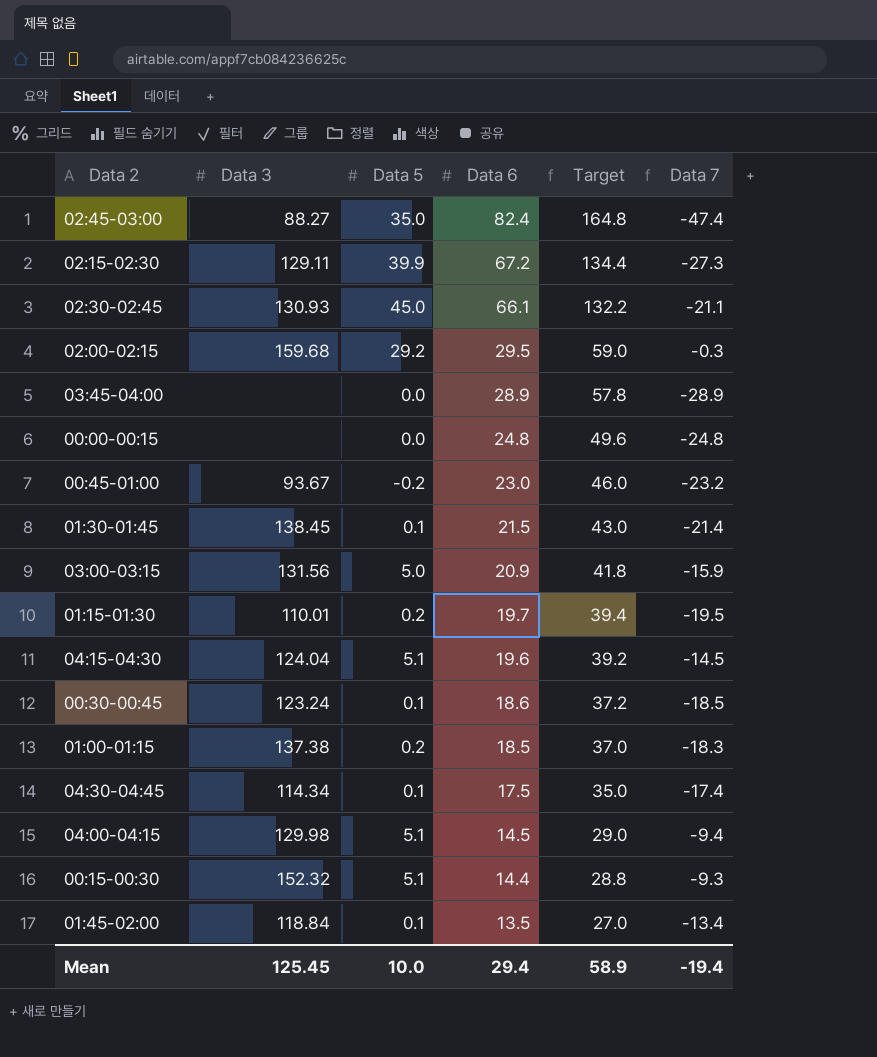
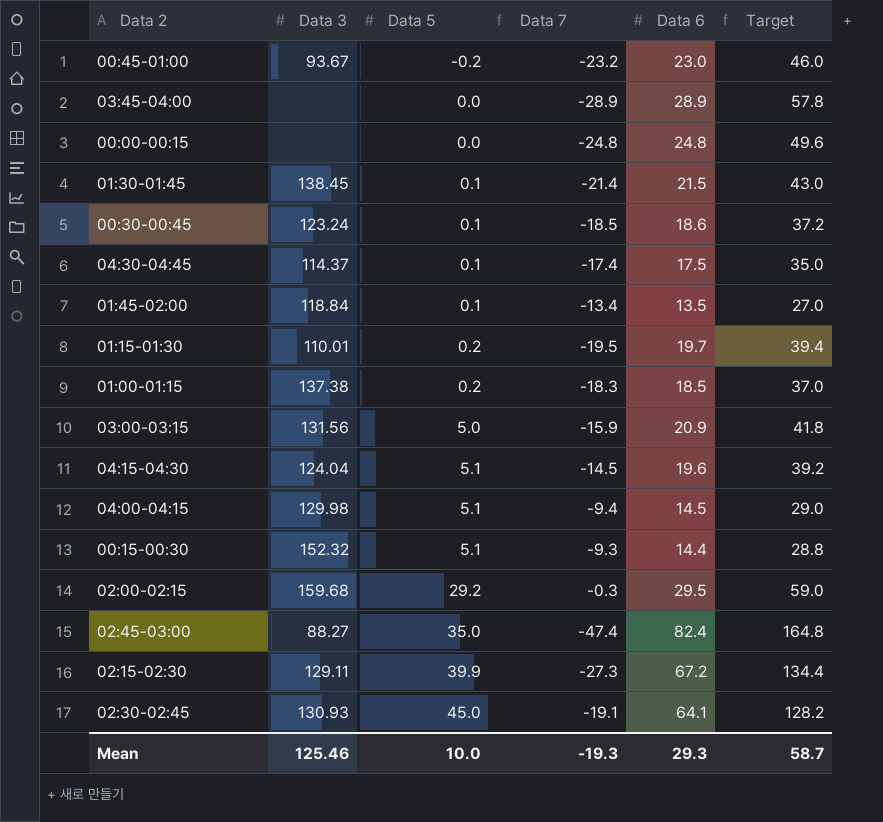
row order: Data 6 descending -> Data 5 ascending
column Data 7 | position: 6 -> 4
04:30-04:45 | Data 3: 114.34 -> 114.37
02:30-02:45 | Data 7: -21.1 -> -19.1
02:30-02:45 | Data 6: 66.1 -> 64.1
02:30-02:45 | Target: 132.2 -> 128.2
Mean | Data 3: 125.45 -> 125.46
Mean | Data 7: -19.4 -> -19.3
Mean | Data 6: 29.4 -> 29.3
Mean | Target: 58.9 -> 58.7

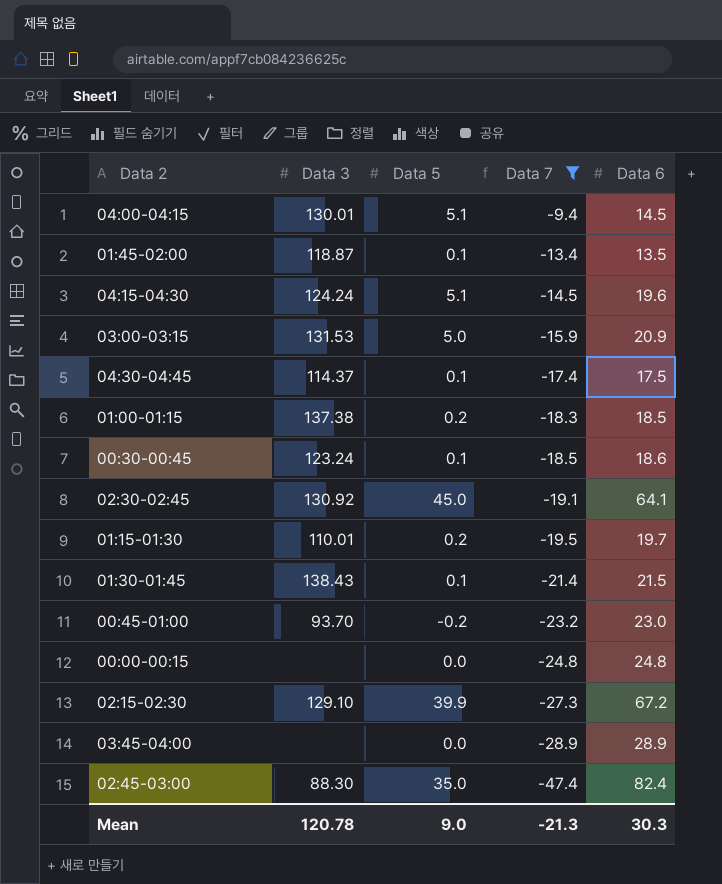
filter: none -> Data 7 <= -9.4
row order: Data 5 ascending -> Data 7 descending
column Target | formula: [Data 6] * 2 -> none
04:00-04:15 | Data 3: 129.98 -> 130.01
01:45-02:00 | Data 3: 118.84 -> 118.87
04:15-04:30 | Data 3: 124.04 -> 124.24
03:00-03:15 | Data 3: 131.56 -> 131.53
02:30-02:45 | Data 3: 130.93 -> 130.92
01:30-01:45 | Data 3: 138.45 -> 138.43
00:45-01:00 | Data 3: 93.67 -> 93.70
02:15-02:30 | Data 3: 129.11 -> 129.10
02:45-03:00 | Data 3: 88.27 -> 88.30
Mean | Data 3: 125.46 -> 120.78
Mean | Data 5: 10.0 -> 9.0
Mean | Data 7: -19.3 -> -21.3
Mean | Data 6: 29.3 -> 30.3

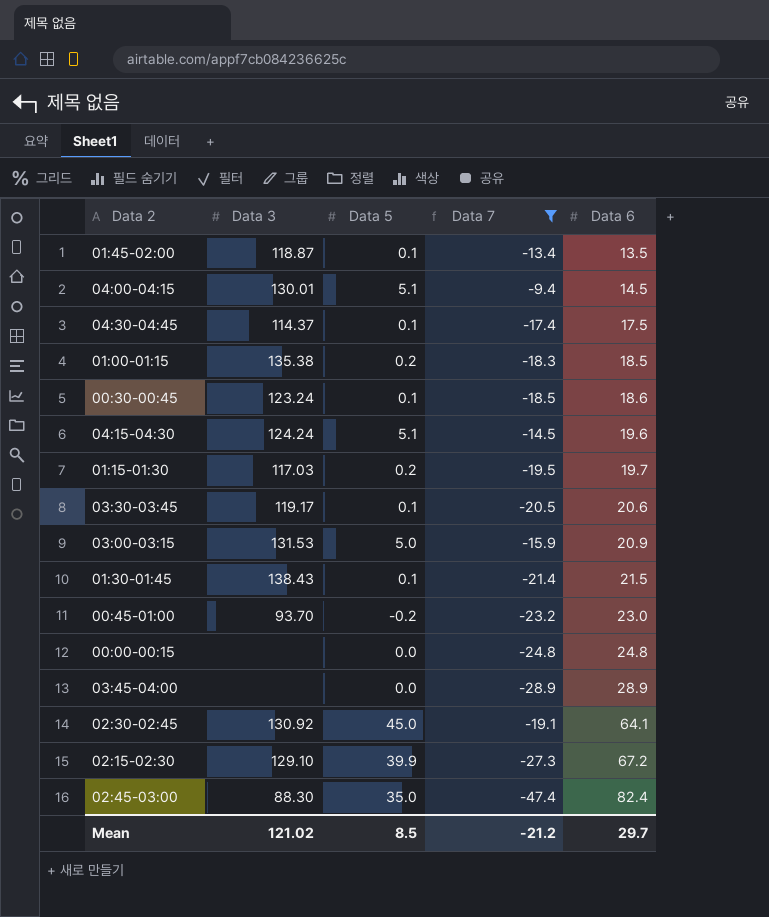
row order: Data 7 descending -> Data 6 ascending
01:00-01:15 | Data 3: 137.38 -> 135.38
01:15-01:30 | Data 3: 110.01 -> 117.03
row 03:30-03:45: none -> 119.17 | 0.1 | -20.5 | 20.6
Mean | Data 3: 120.78 -> 121.02
Mean | Data 5: 9.0 -> 8.5
Mean | Data 7: -21.3 -> -21.2
Mean | Data 6: 30.3 -> 29.7

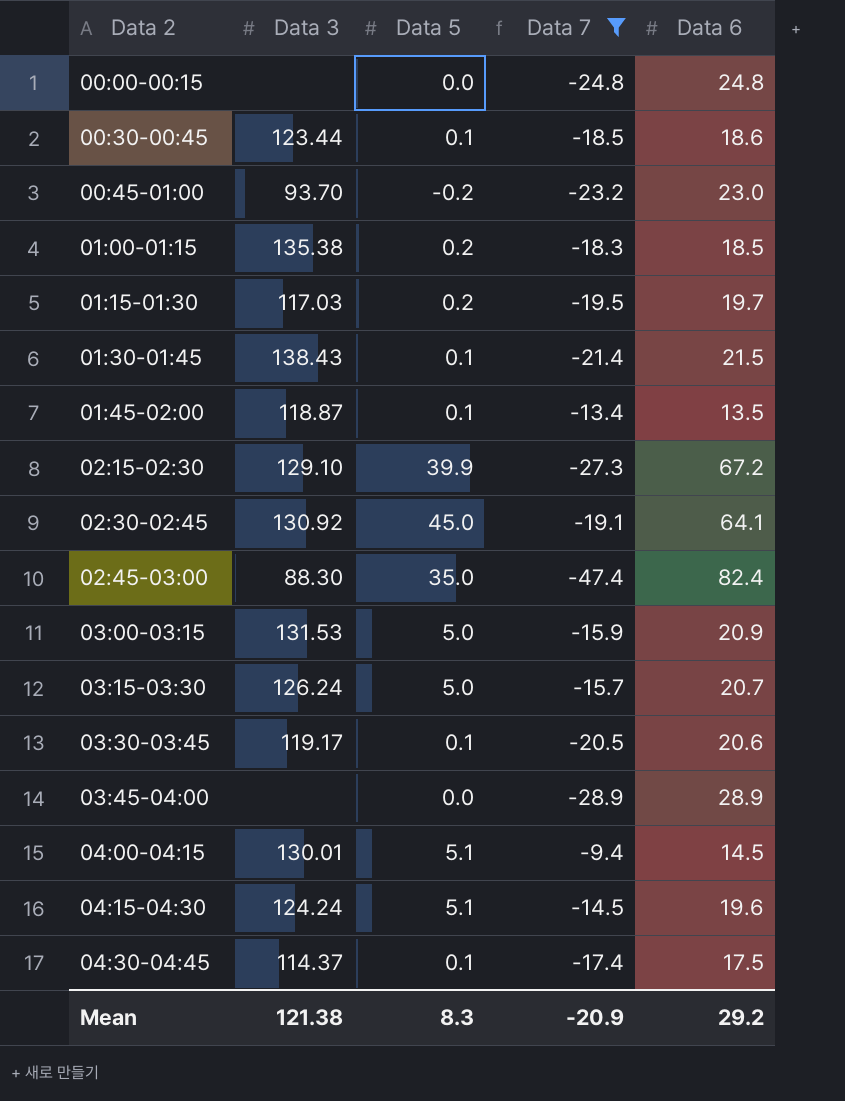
row order: Data 6 ascending -> Data 2 ascending
00:30-00:45 | Data 3: 123.24 -> 123.44
row 03:15-03:30: none -> 126.24 | 5.0 | -15.7 | 20.7
Mean | Data 3: 121.02 -> 121.38
Mean | Data 5: 8.5 -> 8.3
Mean | Data 7: -21.2 -> -20.9
Mean | Data 6: 29.7 -> 29.2

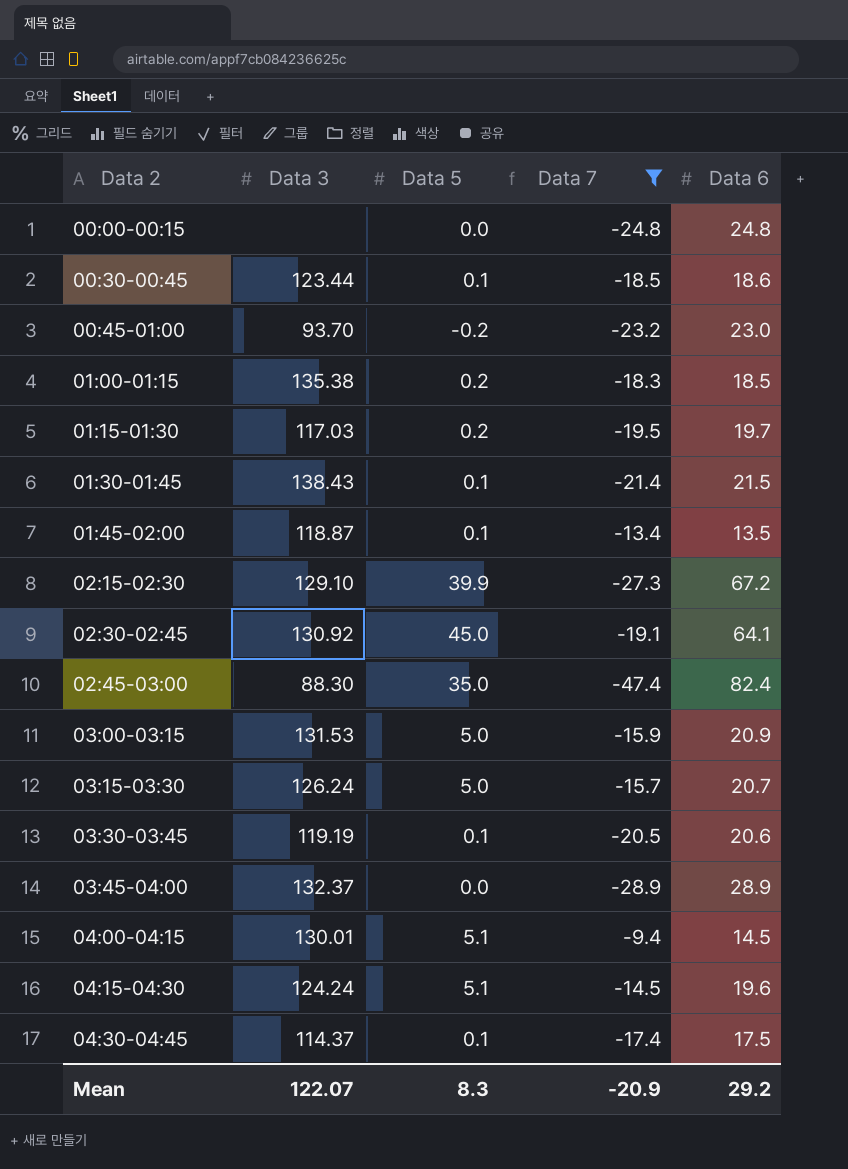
03:30-03:45 | Data 3: 119.17 -> 119.19
03:45-04:00 | Data 3: none -> 132.37
Mean | Data 3: 121.38 -> 122.07

